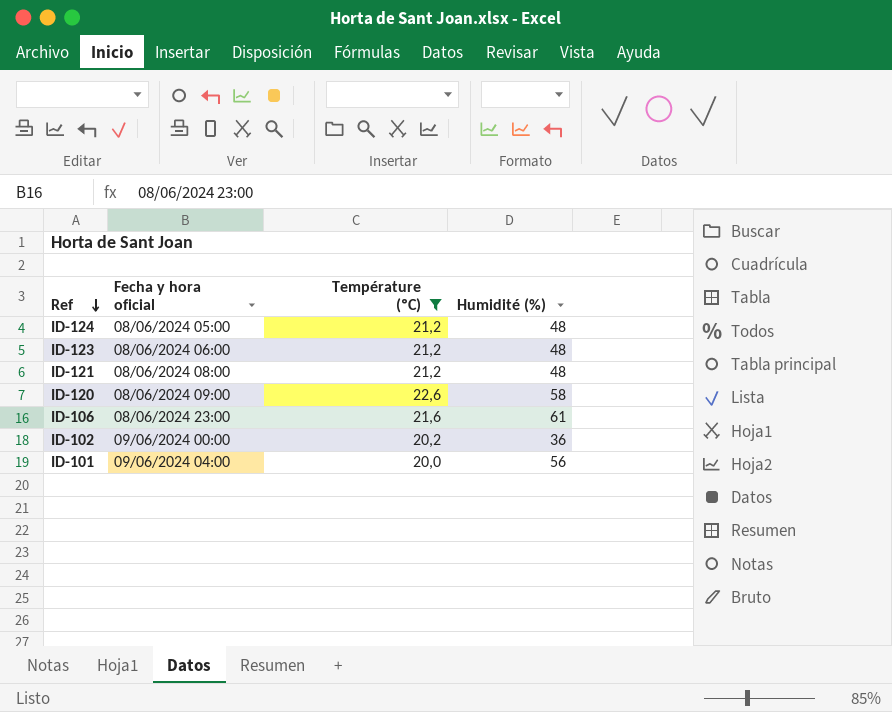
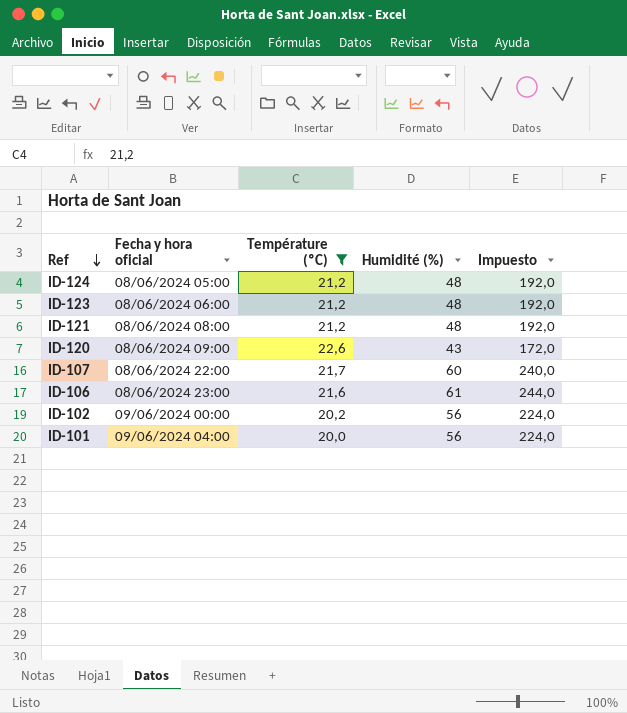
column Impuesto | formula: none -> [Humidité (%)] * 4
ID-120 | Humidité (%): 58 -> 43
row ID-107: none -> 08/06/2024 22:00 | 21,7 | 60 | 240,0
ID-102 | Humidité (%): 36 -> 56

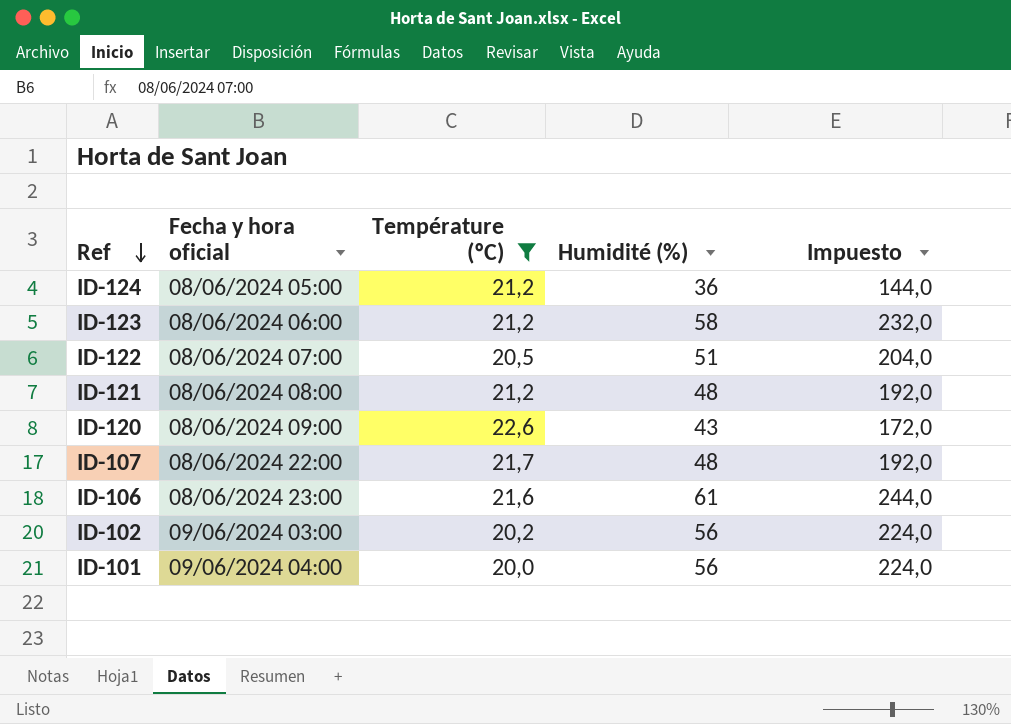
ID-124 | Humidité (%): 48 -> 36
ID-124 | Impuesto: 192,0 -> 144,0
ID-123 | Humidité (%): 48 -> 58
ID-123 | Impuesto: 192,0 -> 232,0
row ID-122: none -> 08/06/2024 07:00 | 20,5 | 51 | 204,0
ID-107 | Humidité (%): 60 -> 48
ID-107 | Impuesto: 240,0 -> 192,0
ID-102 | Fecha y hora oficial: 09/06/2024 00:00 -> 09/06/2024 03:00

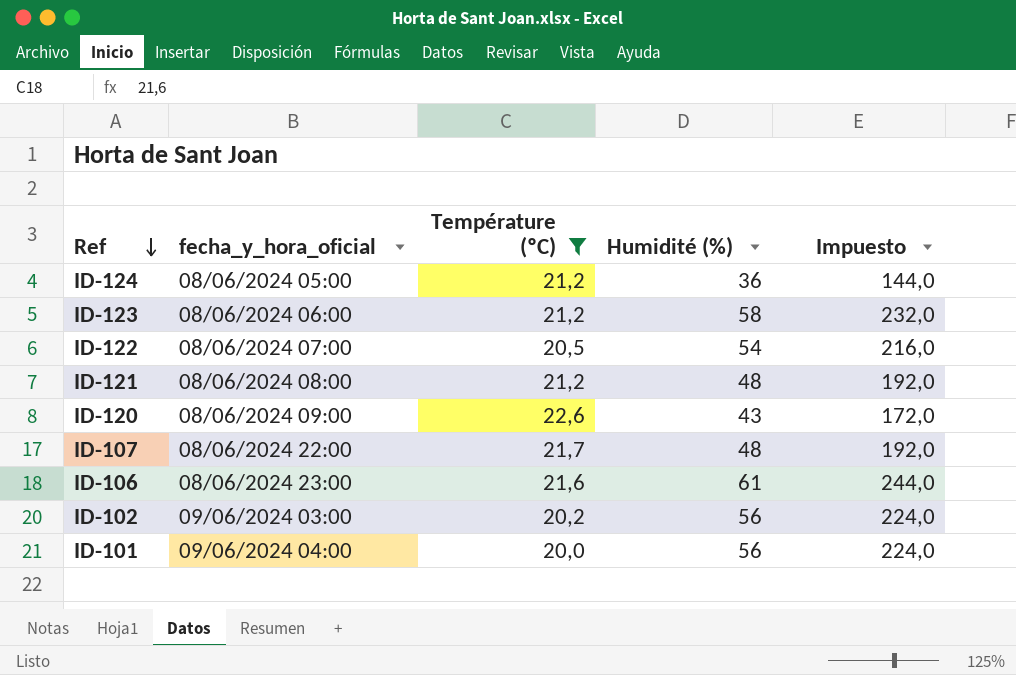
column name: Fecha y hora oficial -> fecha_y_hora_oficial
ID-122 | Humidité (%): 51 -> 54
ID-122 | Impuesto: 204,0 -> 216,0

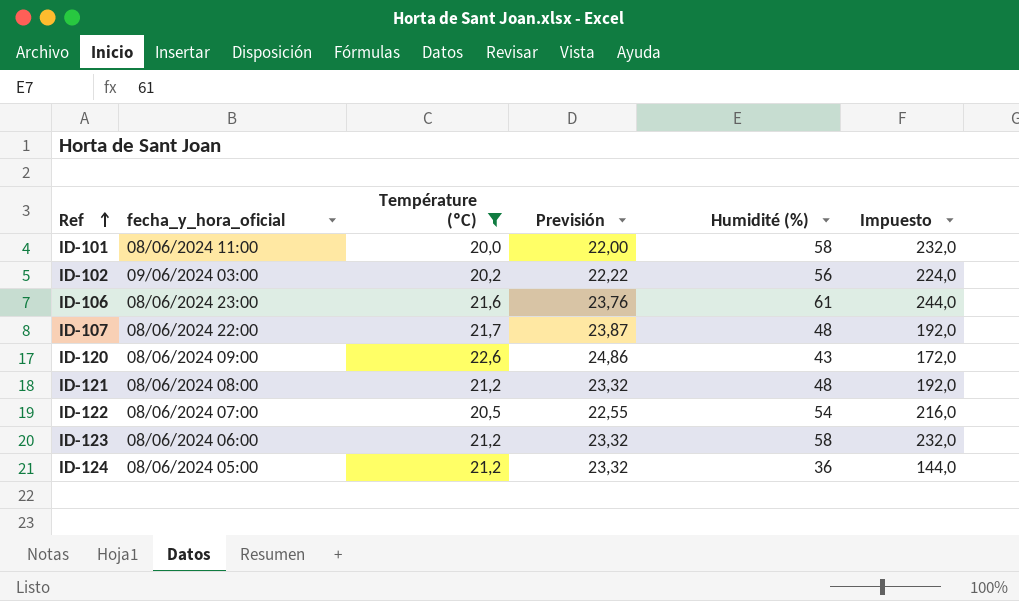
row order: Ref descending -> Ref ascending
column Previsión | formula: none -> [Température (ºC)] * 1,1
ID-101 | fecha_y_hora_oficial: 09/06/2024 04:00 -> 08/06/2024 11:00
ID-101 | Humidité (%): 56 -> 58
ID-101 | Impuesto: 224,0 -> 232,0

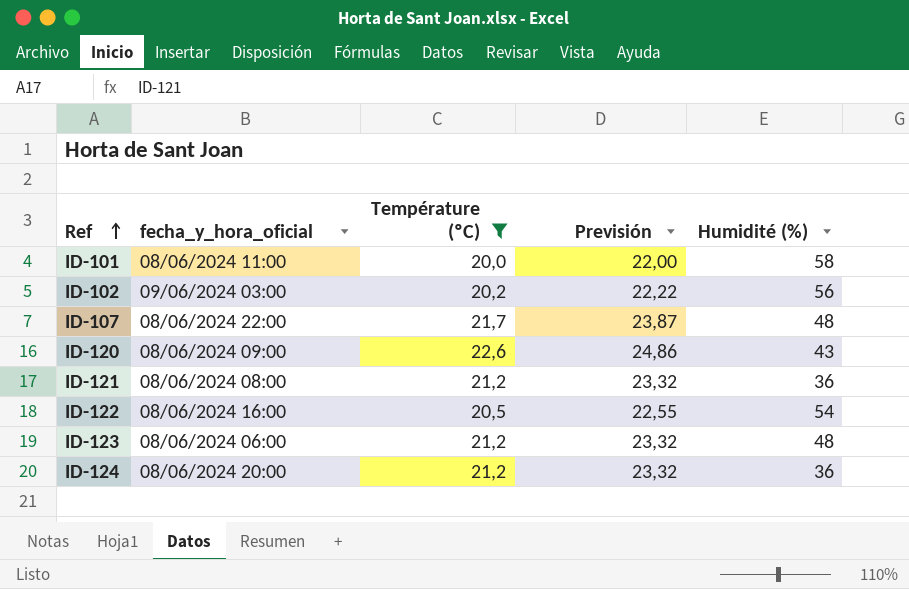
column Impuesto | formula: [Humidité (%)] * 4 -> none
row ID-106: 08/06/2024 23:00 | 21,6 | 23,76 | 61 | 244,0 -> none
ID-121 | Humidité (%): 48 -> 36
ID-122 | fecha_y_hora_oficial: 08/06/2024 07:00 -> 08/06/2024 16:00
ID-123 | Humidité (%): 58 -> 48
ID-124 | fecha_y_hora_oficial: 08/06/2024 05:00 -> 08/06/2024 20:00

